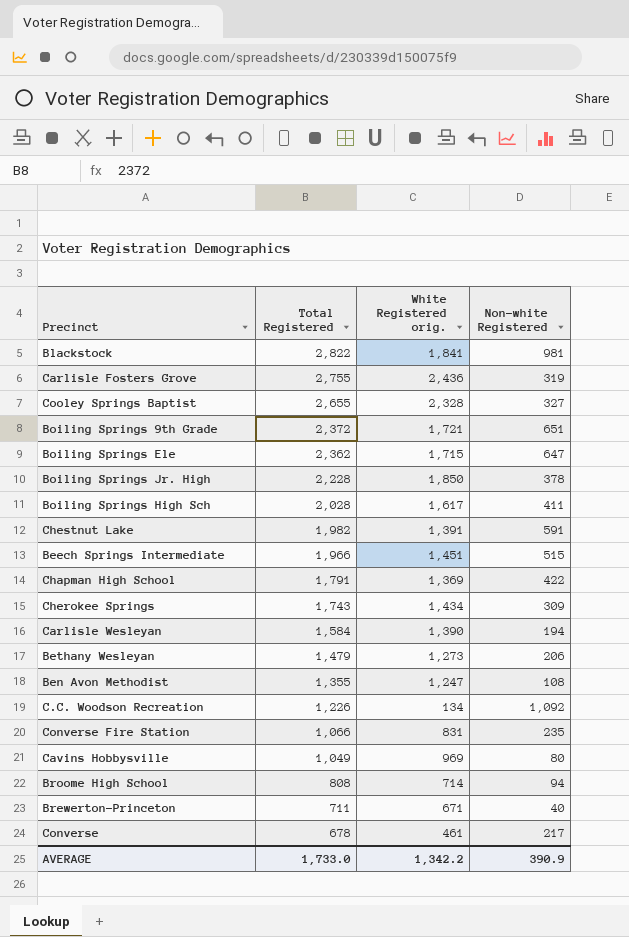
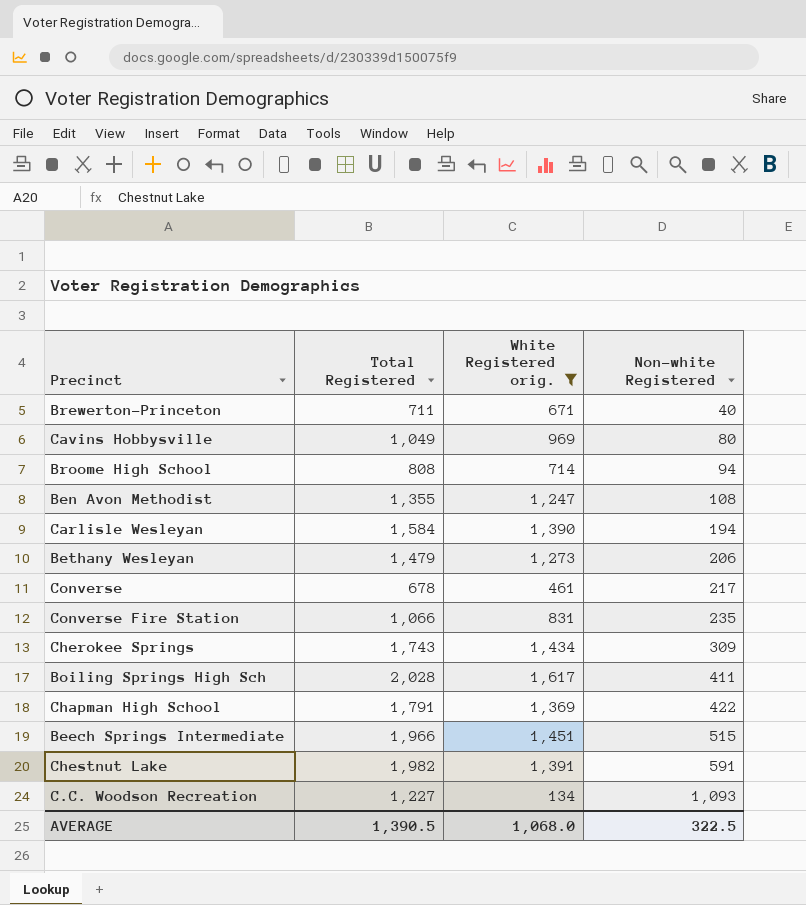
filter: none -> White Registered orig. <= 1,617
row order: Total Registered descending -> Non-white Registered ascending
C.C. Woodson Recreation | Total Registered: 1,226 -> 1,227
C.C. Woodson Recreation | Non-white Registered: 1,092 -> 1,093
AVERAGE | Total Registered: 1,733.0 -> 1,390.5
AVERAGE | White Registered orig.: 1,342.2 -> 1,068.0
AVERAGE | Non-white Registered: 390.9 -> 322.5

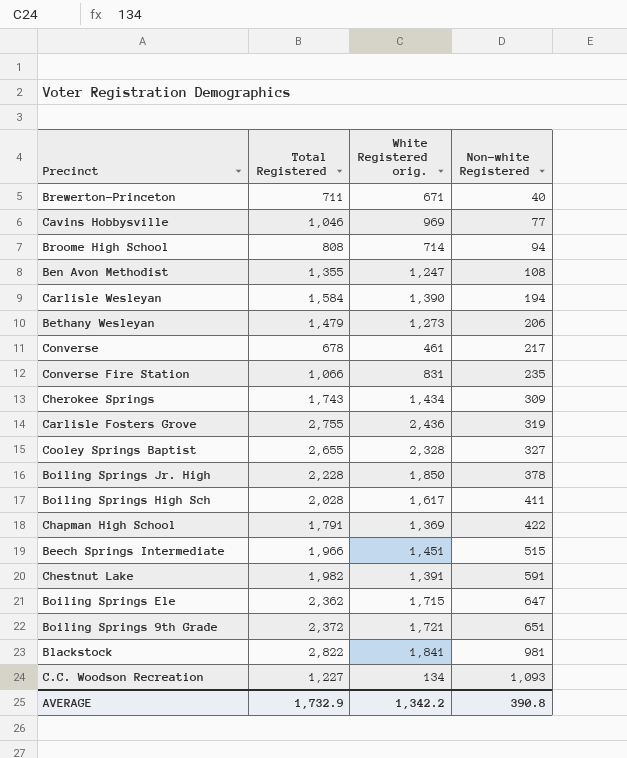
filter: White Registered orig. <= 1,617 -> none
Cavins Hobbysville | Total Registered: 1,049 -> 1,046
Cavins Hobbysville | Non-white Registered: 80 -> 77
AVERAGE | Total Registered: 1,390.5 -> 1,732.9
AVERAGE | White Registered orig.: 1,068.0 -> 1,342.2
AVERAGE | Non-white Registered: 322.5 -> 390.8

